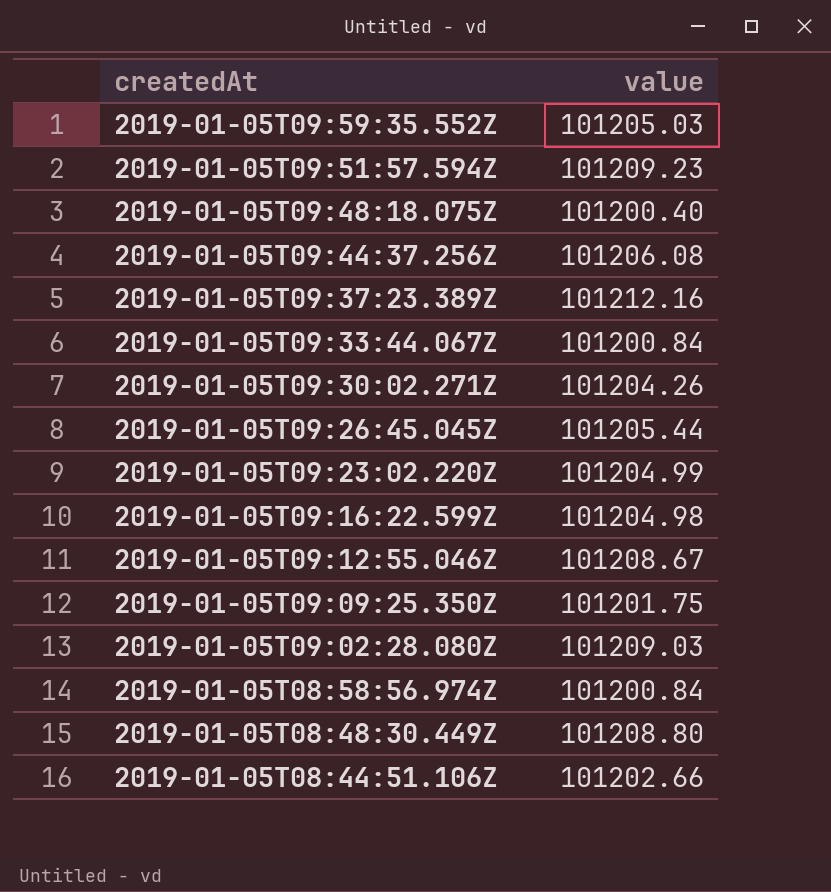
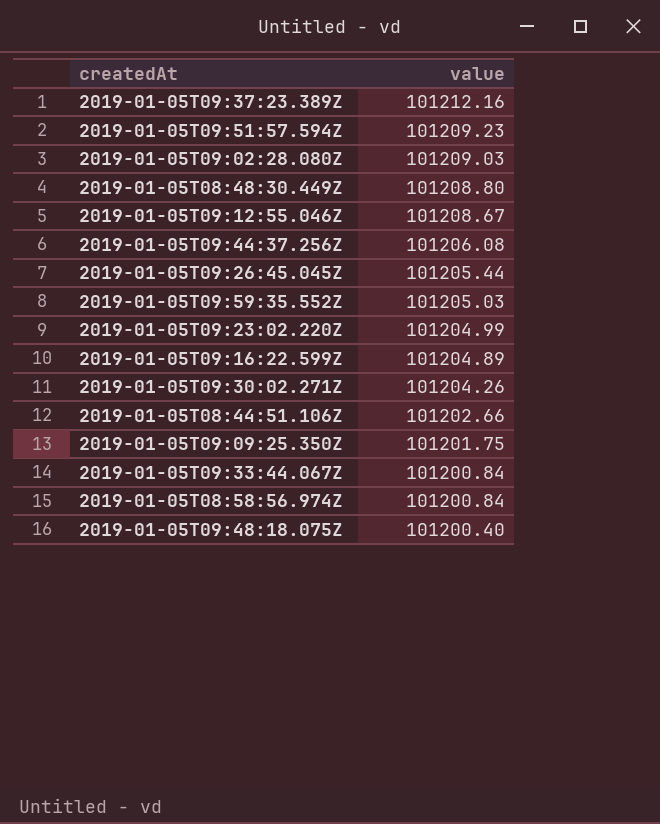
row order: createdAt descending -> value descending
2019-01-05T09:16:22.599Z | value: 101204.98 -> 101204.89

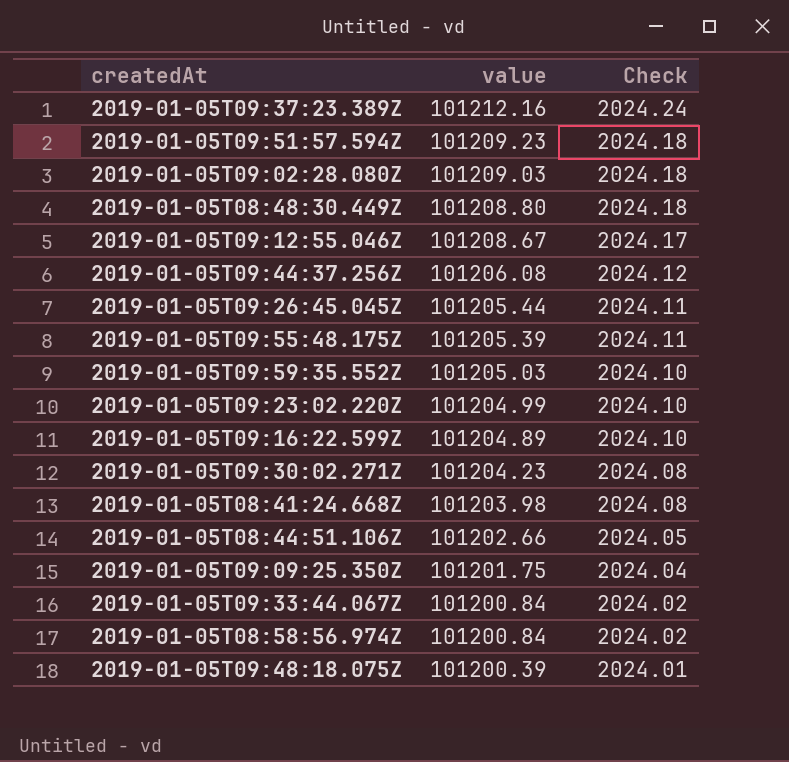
column Check | formula: none -> [value] * 0.02
row 2019-01-05T09:55:48.175Z: none -> 101205.39 | 2024.11
2019-01-05T09:30:02.271Z | value: 101204.26 -> 101204.23
row 2019-01-05T08:41:24.668Z: none -> 101203.98 | 2024.08
2019-01-05T09:48:18.075Z | value: 101200.40 -> 101200.39

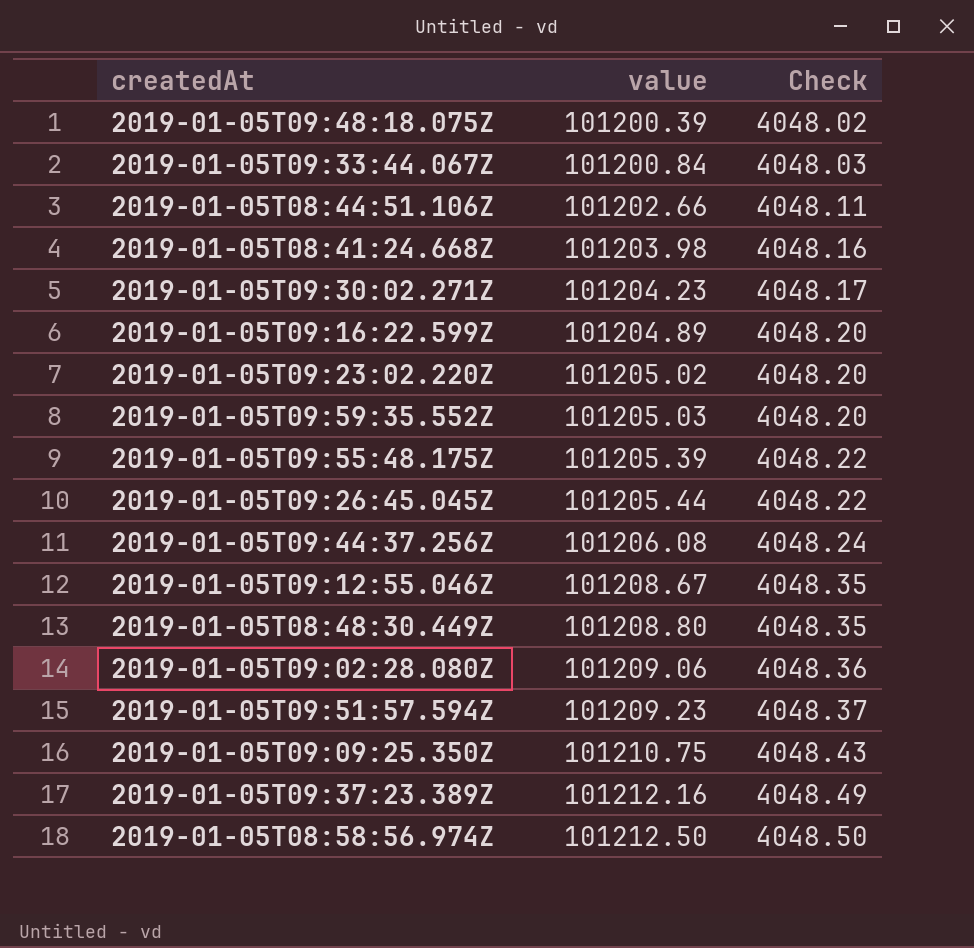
row order: value descending -> value ascending
column Check | formula: [value] * 0.02 -> [value] * 0.04
2019-01-05T09:23:02.220Z | value: 101204.99 -> 101205.02
2019-01-05T09:02:28.080Z | value: 101209.03 -> 101209.06
2019-01-05T09:09:25.350Z | value: 101201.75 -> 101210.75
2019-01-05T08:58:56.974Z | value: 101200.84 -> 101212.50

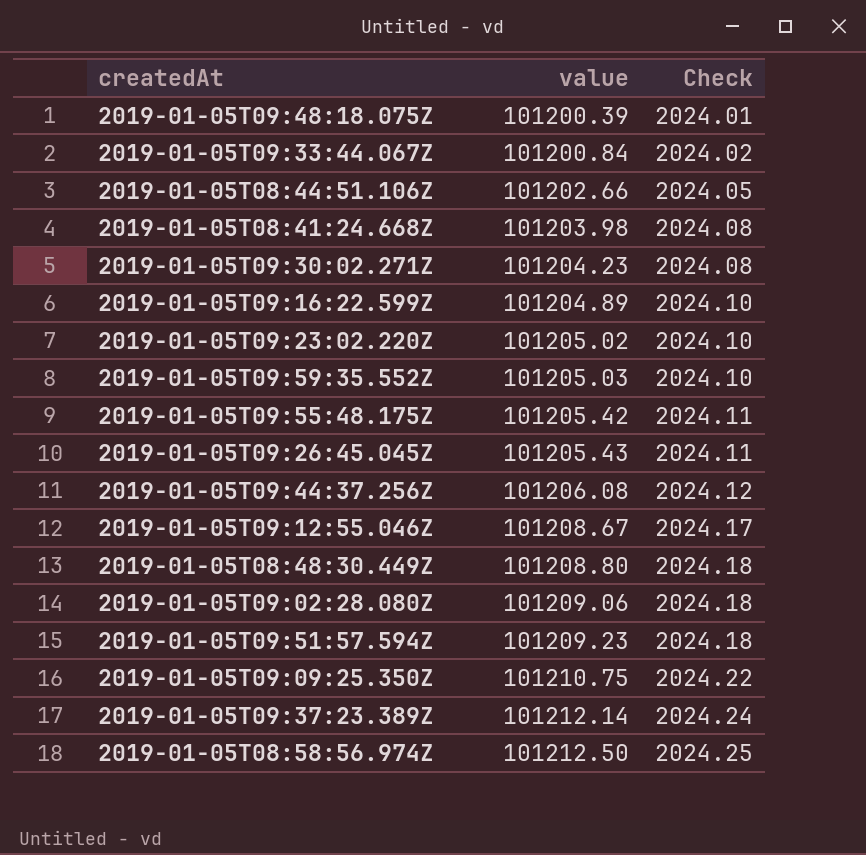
column Check | formula: [value] * 0.04 -> [value] * 0.02
2019-01-05T09:55:48.175Z | value: 101205.39 -> 101205.42
2019-01-05T09:26:45.045Z | value: 101205.44 -> 101205.43
2019-01-05T09:37:23.389Z | value: 101212.16 -> 101212.14

